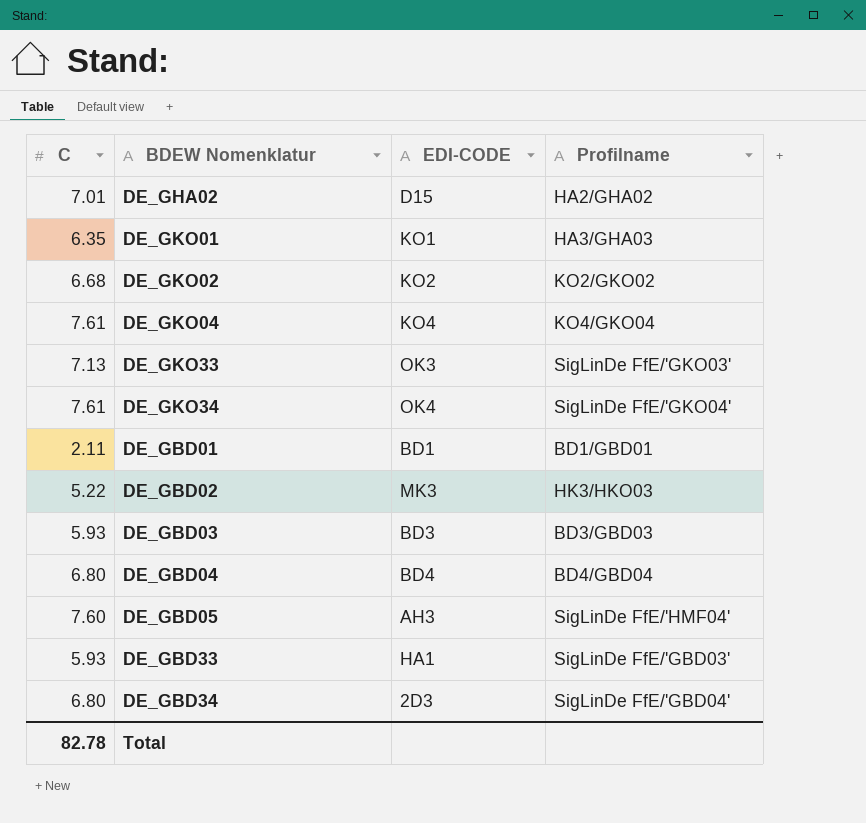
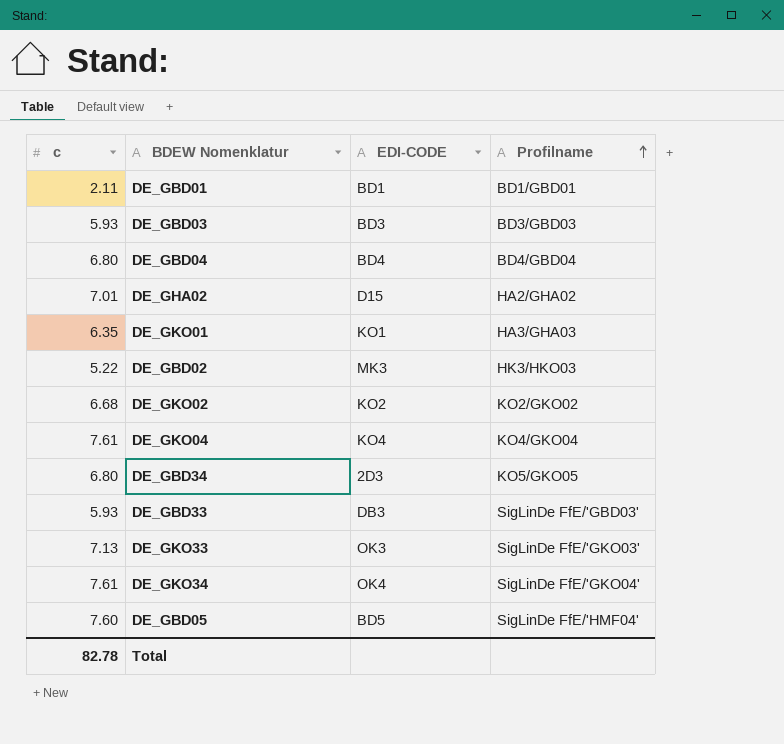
row order: none -> Profilname ascending
column name: C -> c
DE_GBD34 | Profilname: SigLinDe FfE/'GBD04' -> KO5/GKO05
DE_GBD33 | EDI-CODE: HA1 -> DB3
DE_GBD05 | EDI-CODE: AH3 -> BD5

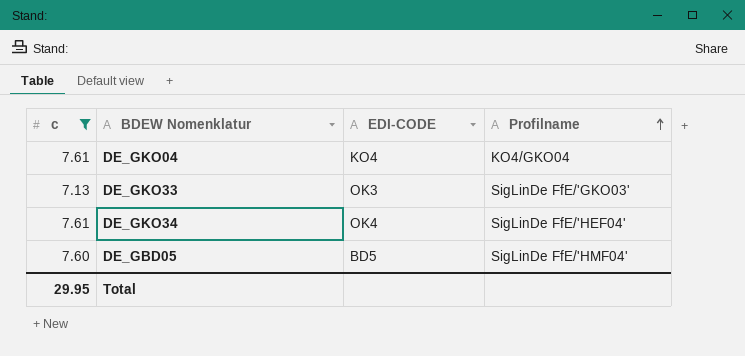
filter: none -> c >= 7.13
DE_GKO34 | Profilname: SigLinDe FfE/'GKO04' -> SigLinDe FfE/'HEF04'
Total | c: 82.78 -> 29.95

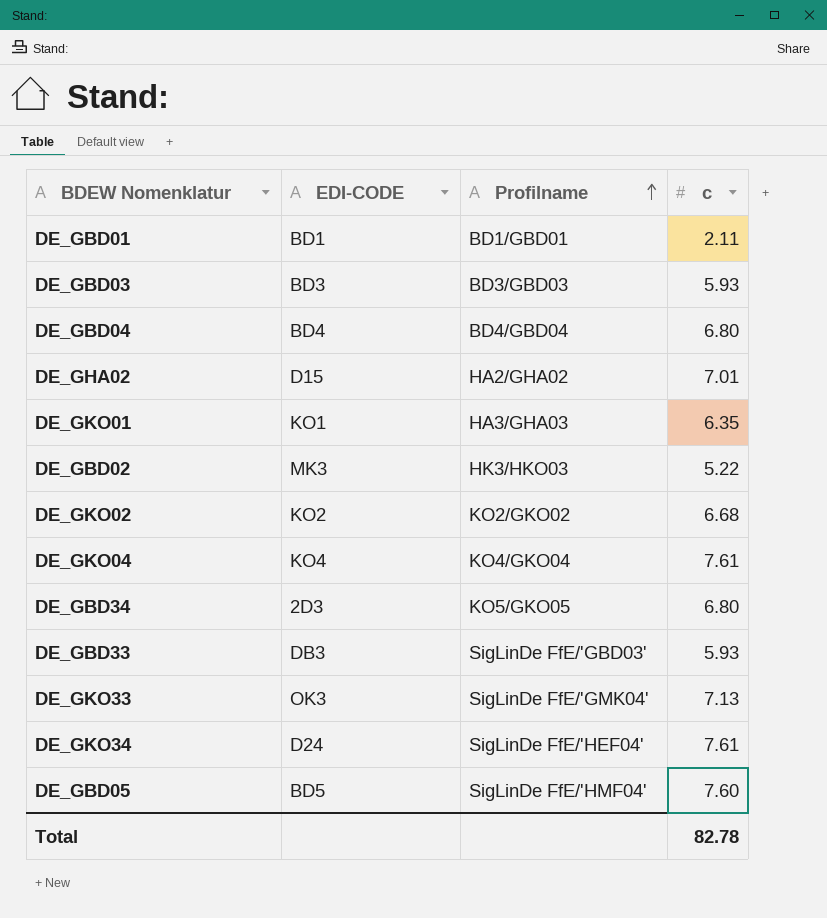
filter: c >= 7.13 -> none
column c | position: 1 -> 4
DE_GKO33 | Profilname: SigLinDe FfE/'GKO03' -> SigLinDe FfE/'GMK04'
DE_GKO34 | EDI-CODE: OK4 -> D24
Total | c: 29.95 -> 82.78

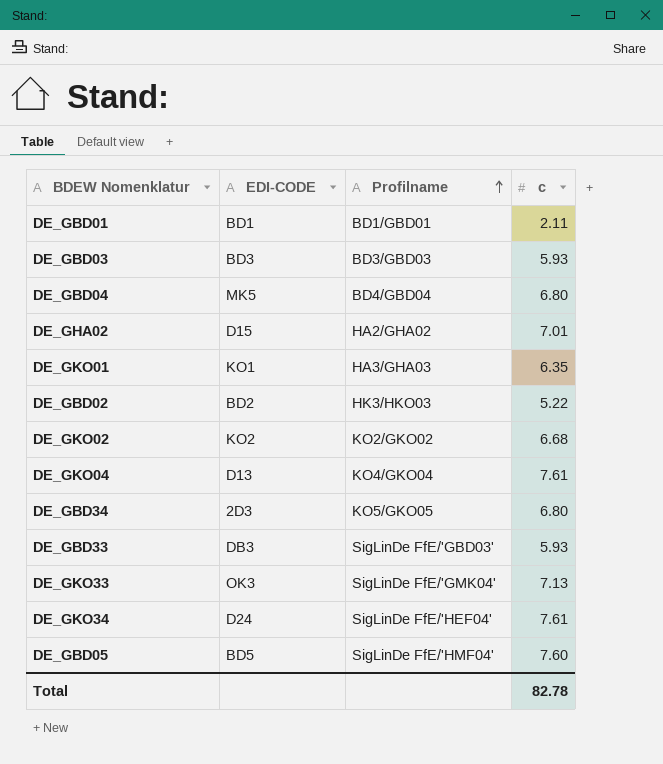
DE_GBD04 | EDI-CODE: BD4 -> MK5
DE_GBD02 | EDI-CODE: MK3 -> BD2
DE_GKO04 | EDI-CODE: KO4 -> D13

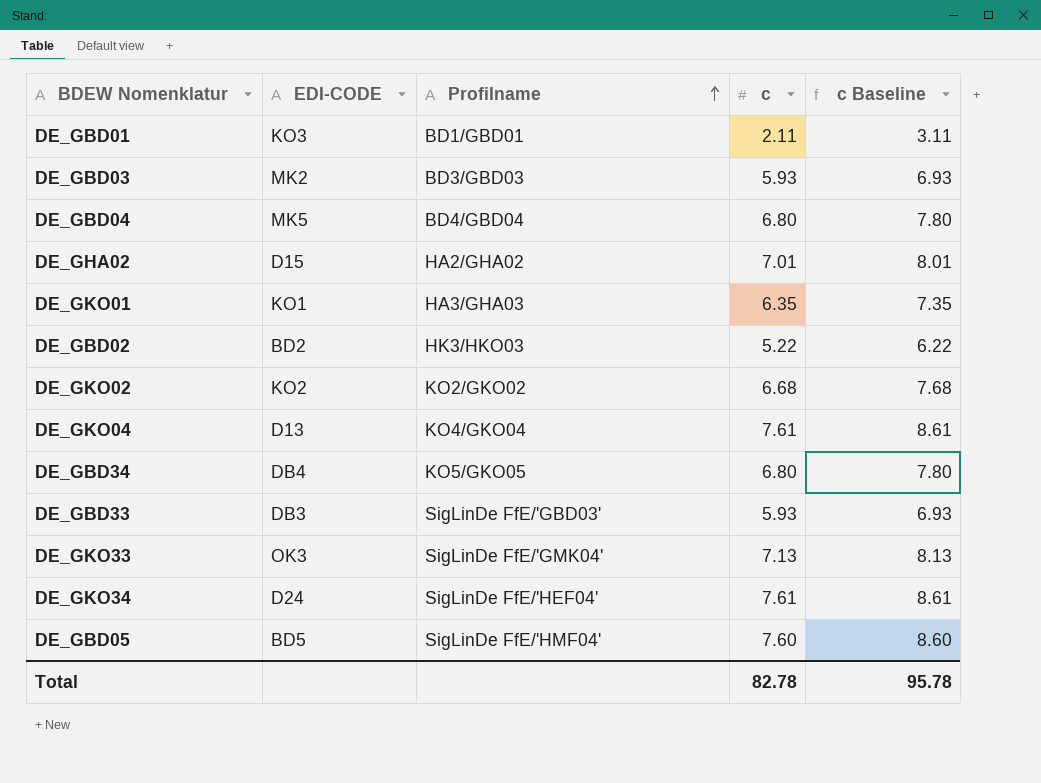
column c Baseline | formula: none -> [c] + 1
DE_GBD01 | EDI-CODE: BD1 -> KO3
DE_GBD03 | EDI-CODE: BD3 -> MK2
DE_GBD34 | EDI-CODE: 2D3 -> DB4

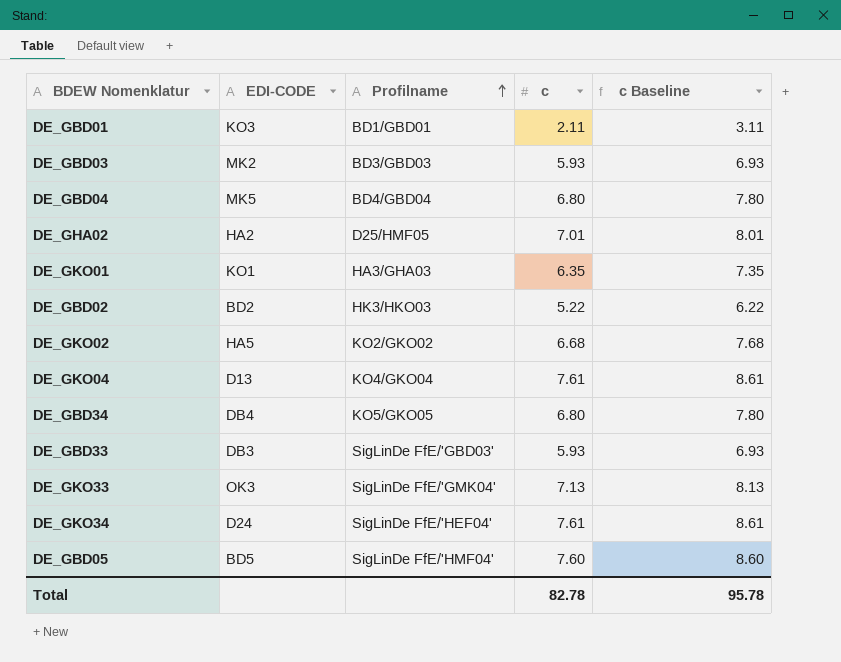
DE_GHA02 | EDI-CODE: D15 -> HA2
DE_GHA02 | Profilname: HA2/GHA02 -> D25/HMF05
DE_GKO02 | EDI-CODE: KO2 -> HA5

